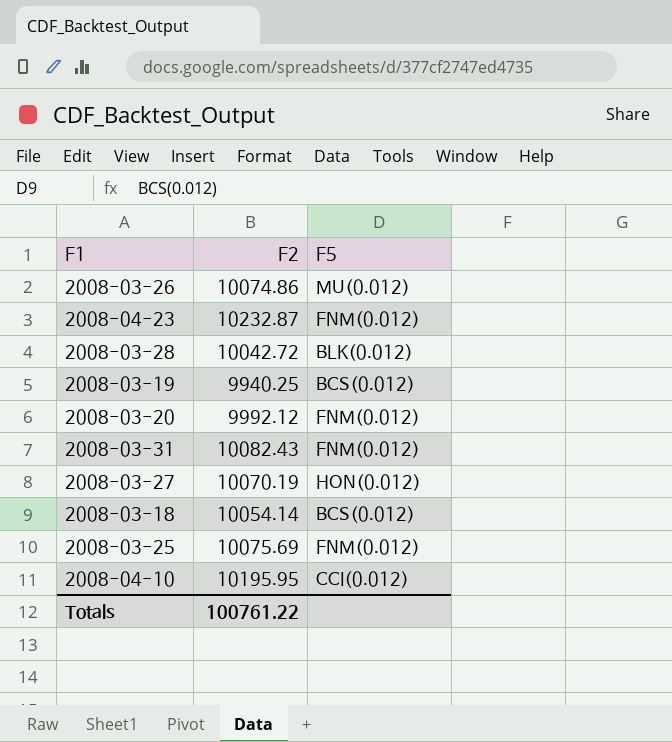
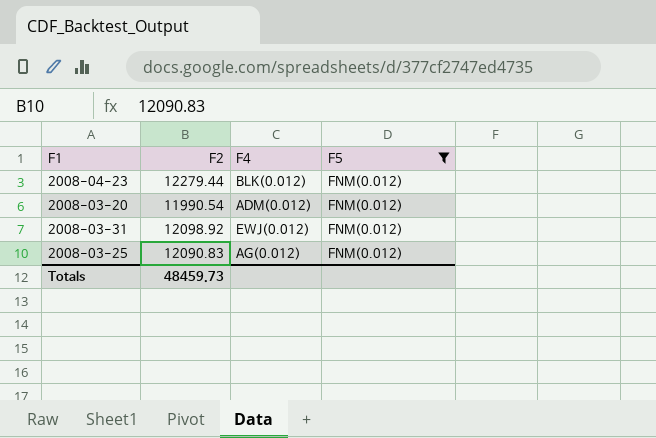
filter: none -> F5 = FNM(0.012)
column F4 | position: none -> 3
2008-04-23 | F2: 10232.87 -> 12279.44
2008-03-20 | F2: 9992.12 -> 11990.54
2008-03-31 | F2: 10082.43 -> 12098.92
2008-03-25 | F2: 10075.69 -> 12090.83
Totals | F2: 100761.22 -> 48459.73

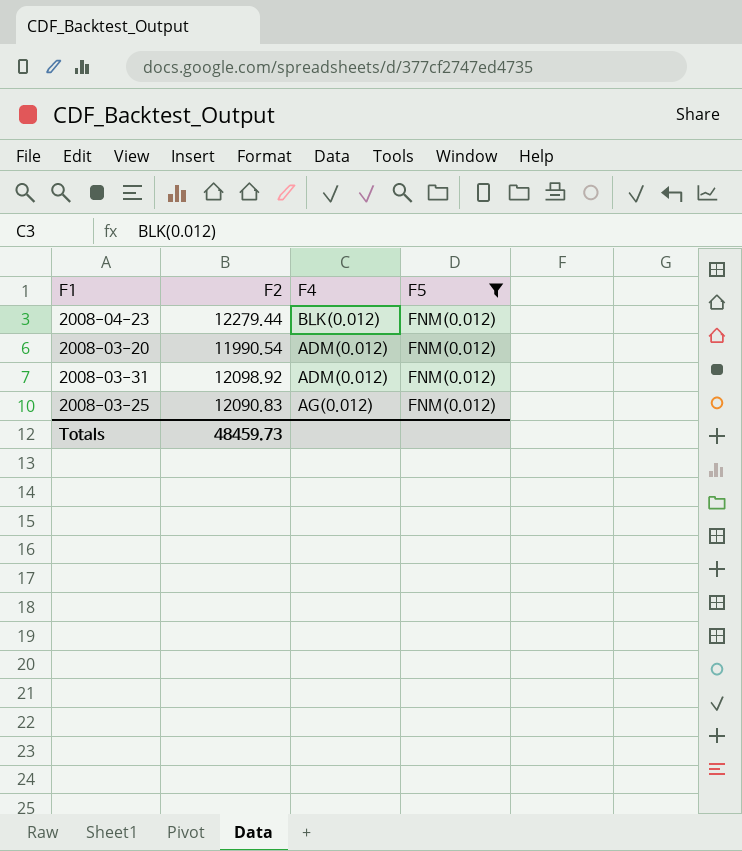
2008-03-31 | F4: EWJ(0.012) -> ADM(0.012)

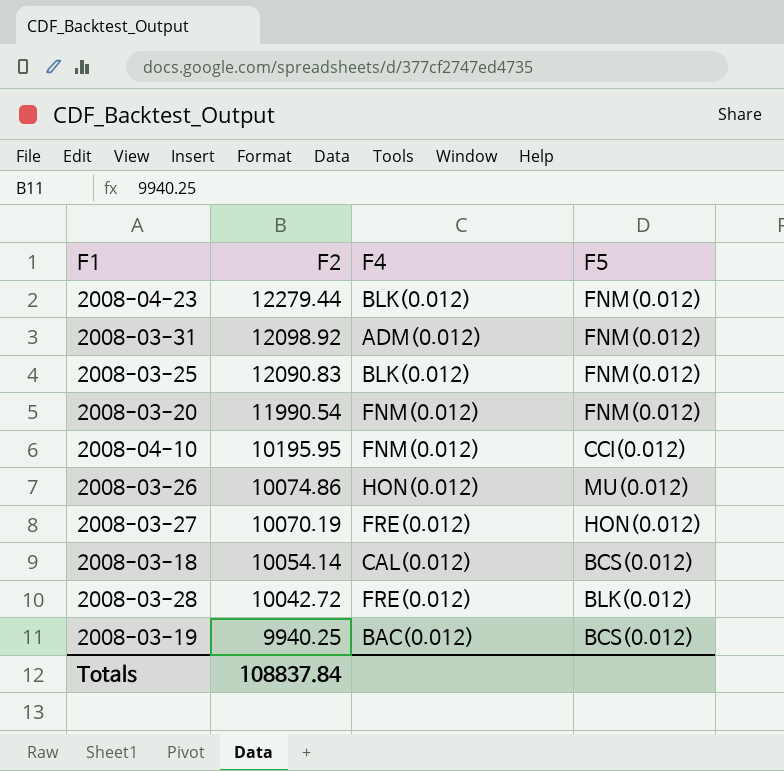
filter: F5 = FNM(0.012) -> none
row order: none -> F2 descending
2008-03-25 | F4: AG(0.012) -> BLK(0.012)
2008-03-20 | F4: ADM(0.012) -> FNM(0.012)
Totals | F2: 48459.73 -> 108837.84

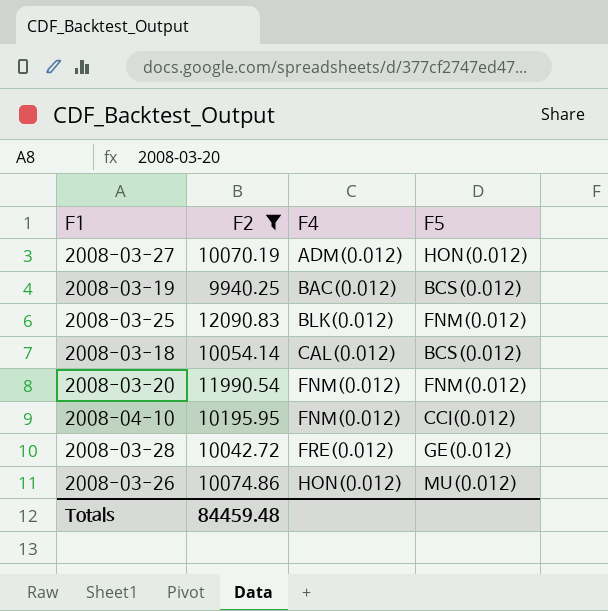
filter: none -> F2 <= 12090.83
row order: F2 descending -> F4 ascending
2008-03-27 | F4: FRE(0.012) -> ADM(0.012)
2008-03-28 | F5: BLK(0.012) -> GE(0.012)
Totals | F2: 108837.84 -> 84459.48

